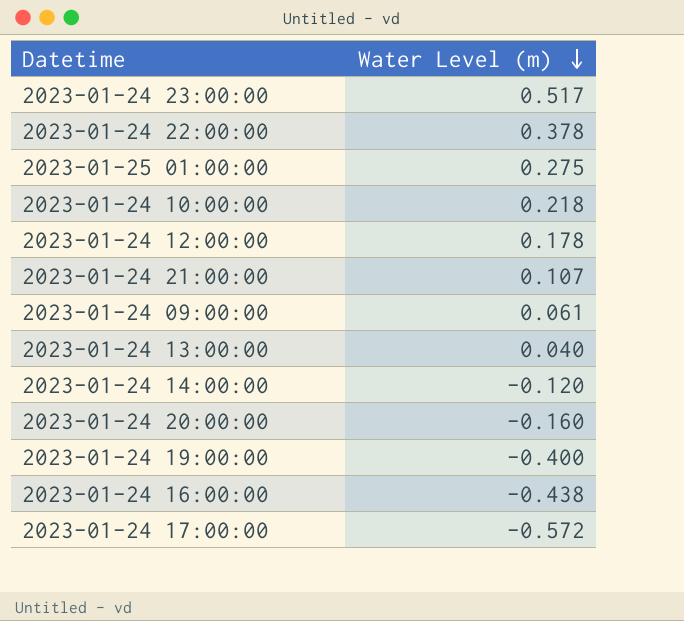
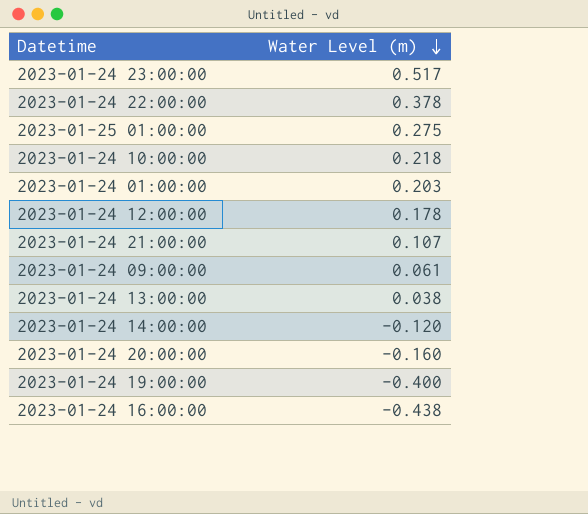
row 2023-01-24 17:00:00: -0.572 -> none
row 2023-01-24 01:00:00: none -> 0.203
2023-01-24 13:00:00 | Water Level (m): 0.040 -> 0.038

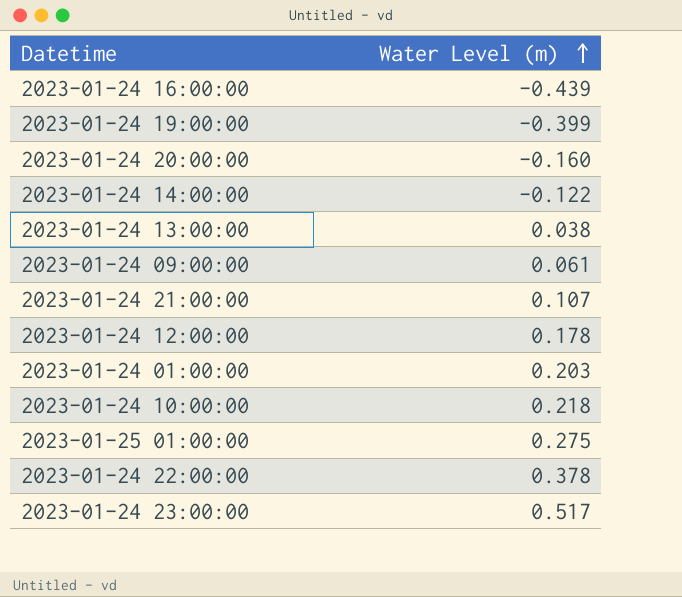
row order: Water Level (m) descending -> Water Level (m) ascending
2023-01-24 16:00:00 | Water Level (m): -0.438 -> -0.439
2023-01-24 19:00:00 | Water Level (m): -0.400 -> -0.399
2023-01-24 14:00:00 | Water Level (m): -0.120 -> -0.122

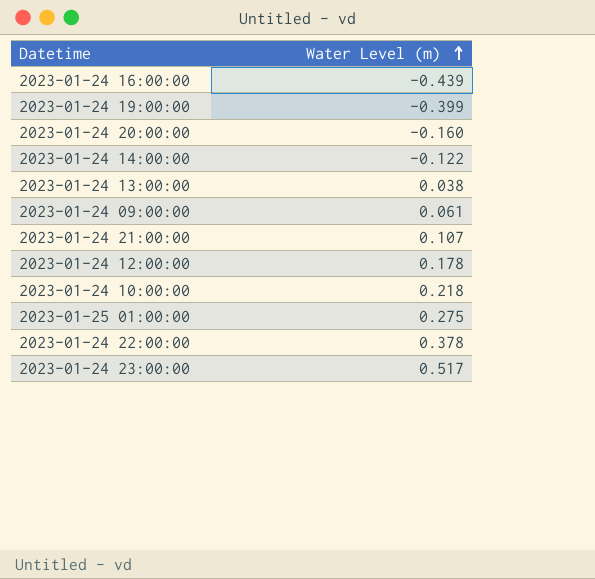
row 2023-01-24 01:00:00: 0.203 -> none

